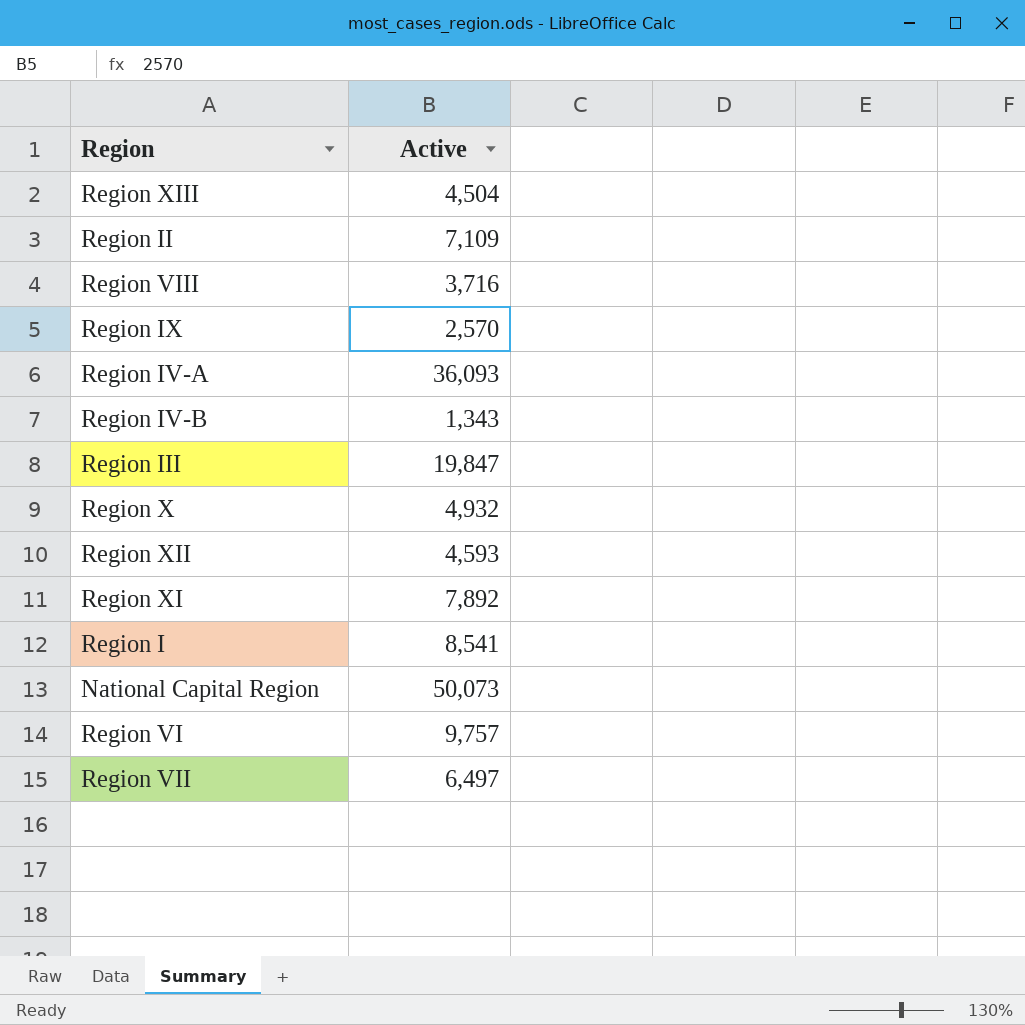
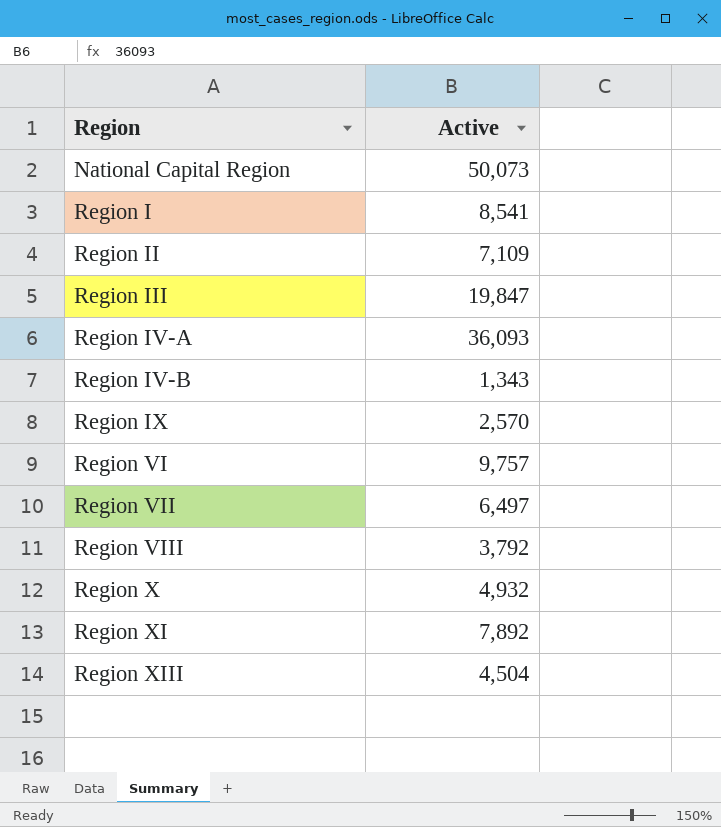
row order: none -> Region ascending
row Region XII: 4,593 -> none
Region VIII | Active: 3,716 -> 3,792

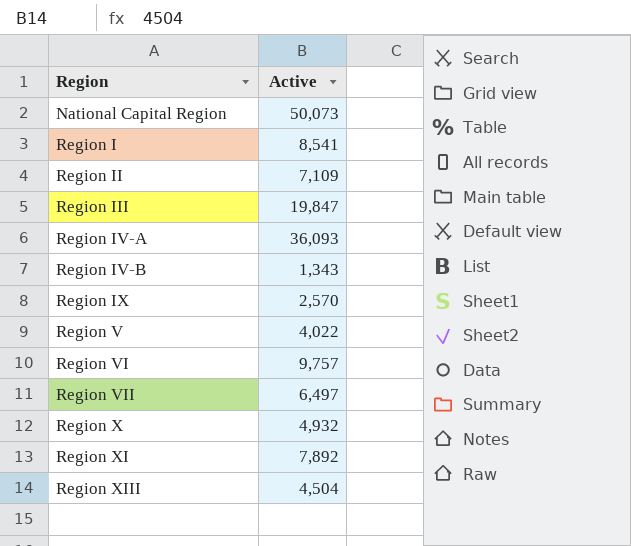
row Region VIII: 3,792 -> none
row Region V: none -> 4,022

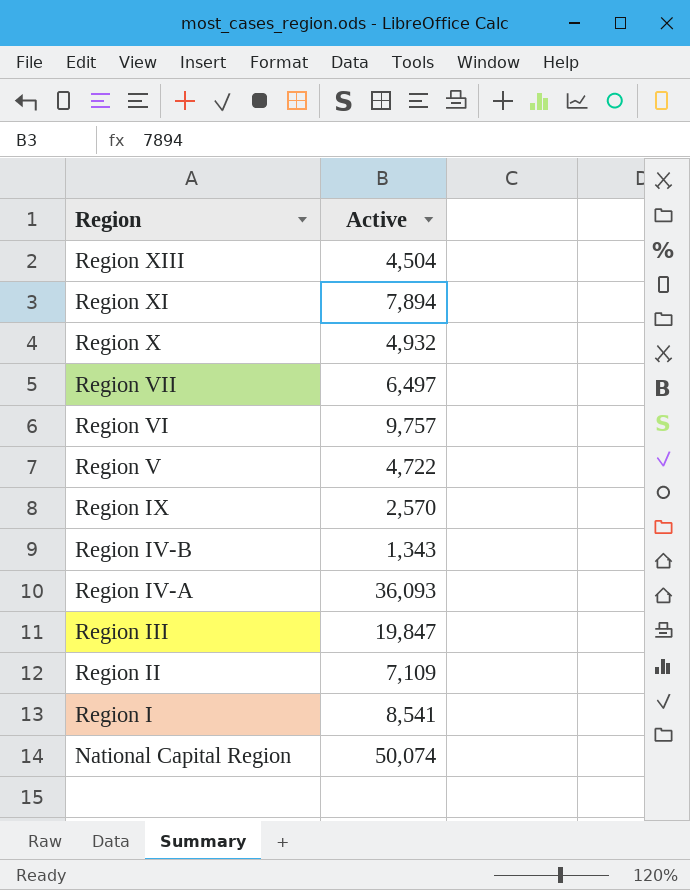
row order: Region ascending -> Region descending
Region XI | Active: 7,892 -> 7,894
Region V | Active: 4,022 -> 4,722
National Capital Region | Active: 50,073 -> 50,074

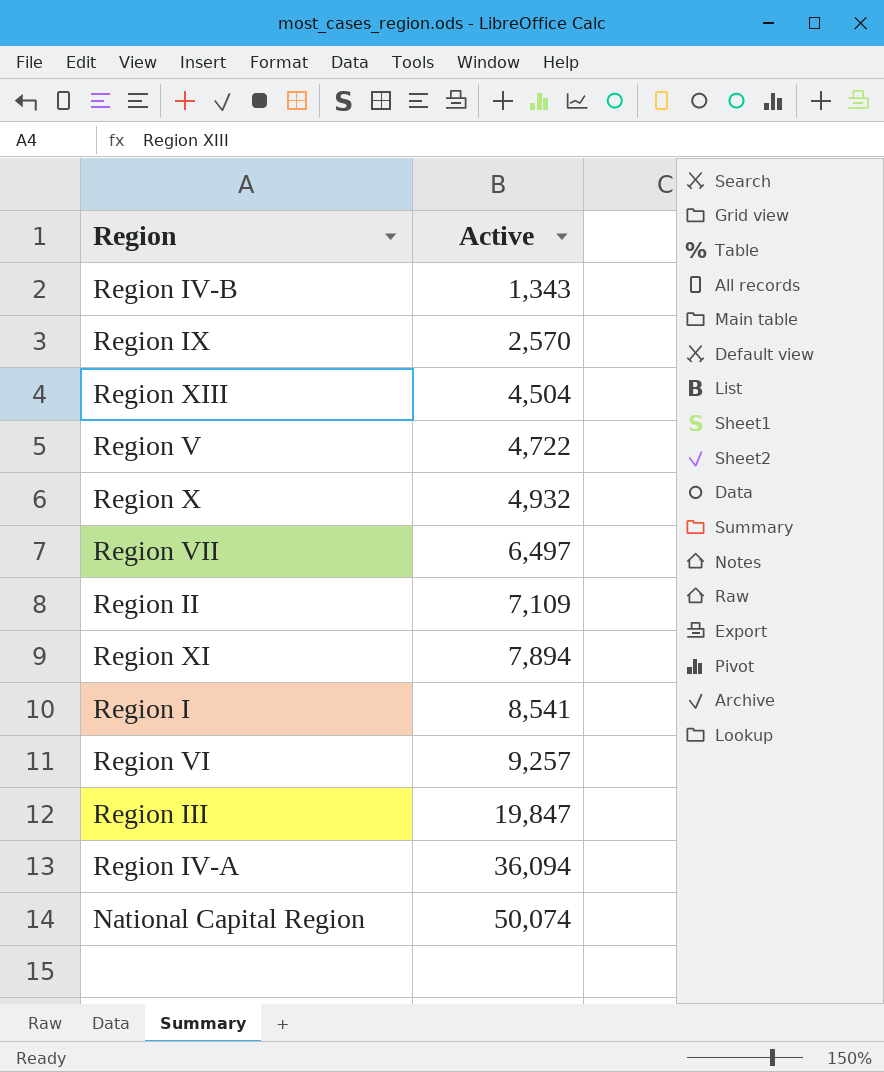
row order: Region descending -> Active ascending
Region VI | Active: 9,757 -> 9,257
Region IV-A | Active: 36,093 -> 36,094

